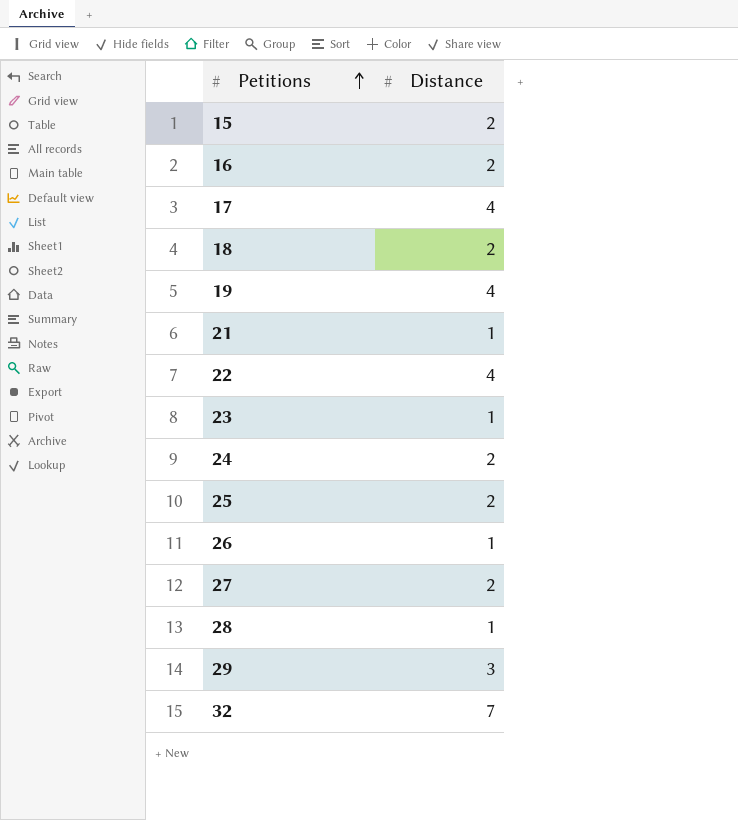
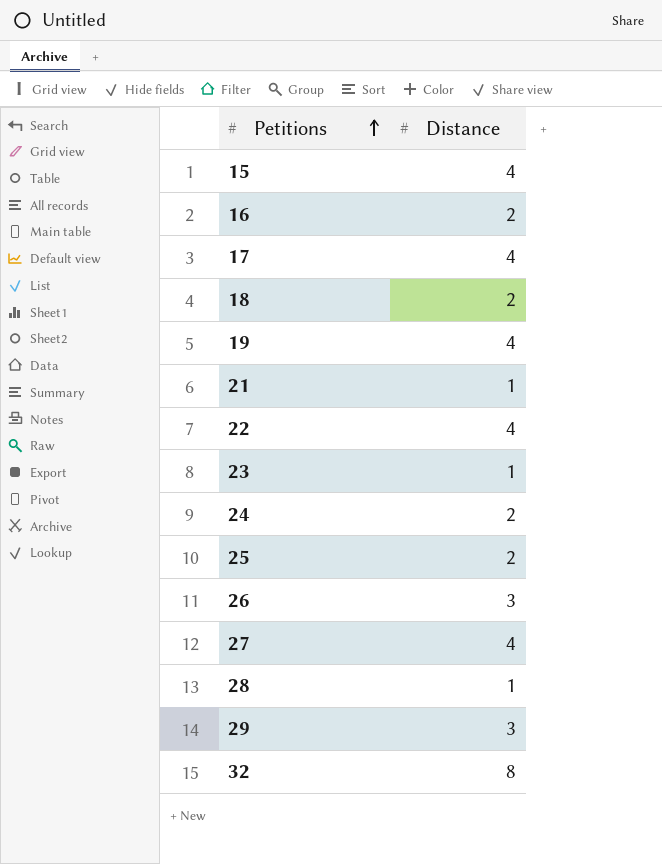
15 | Distance: 2 -> 4
26 | Distance: 1 -> 3
27 | Distance: 2 -> 4
32 | Distance: 7 -> 8

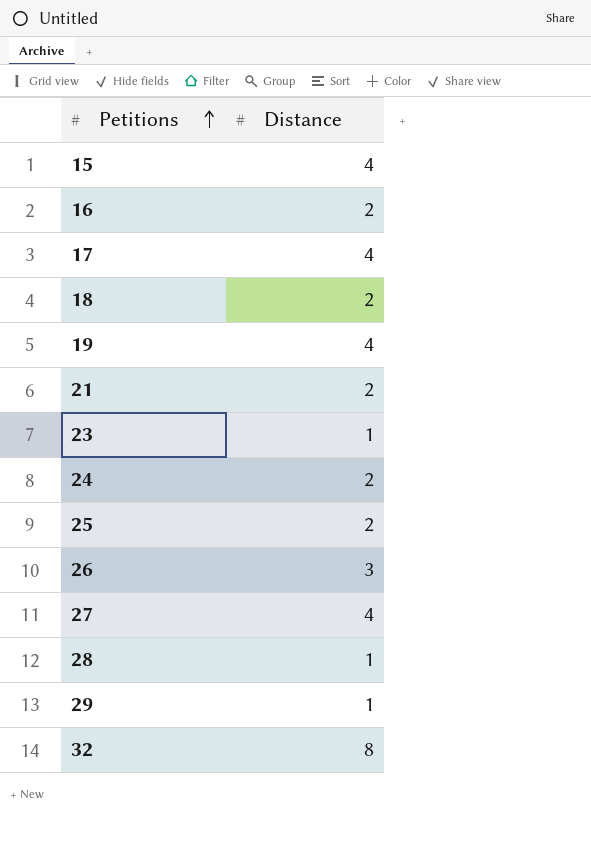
row 22: 4 -> none
21 | Distance: 1 -> 2
29 | Distance: 3 -> 1

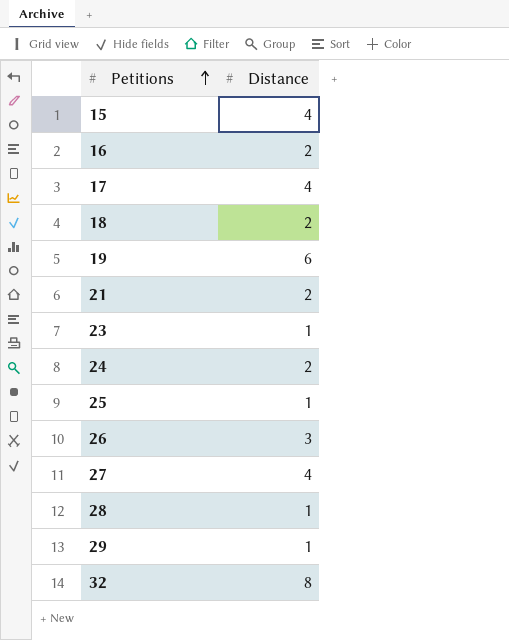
19 | Distance: 4 -> 6
25 | Distance: 2 -> 1

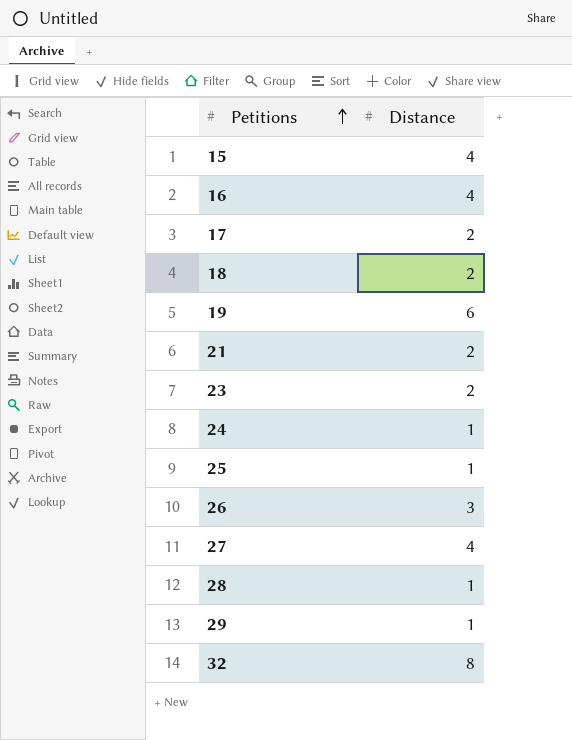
16 | Distance: 2 -> 4
17 | Distance: 4 -> 2
23 | Distance: 1 -> 2
24 | Distance: 2 -> 1

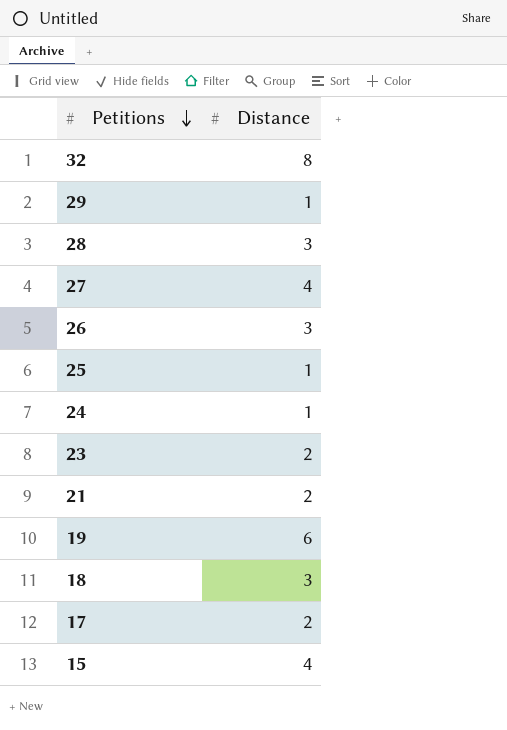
row order: Petitions ascending -> Petitions descending
row 16: 4 -> none
28 | Distance: 1 -> 3
18 | Distance: 2 -> 3

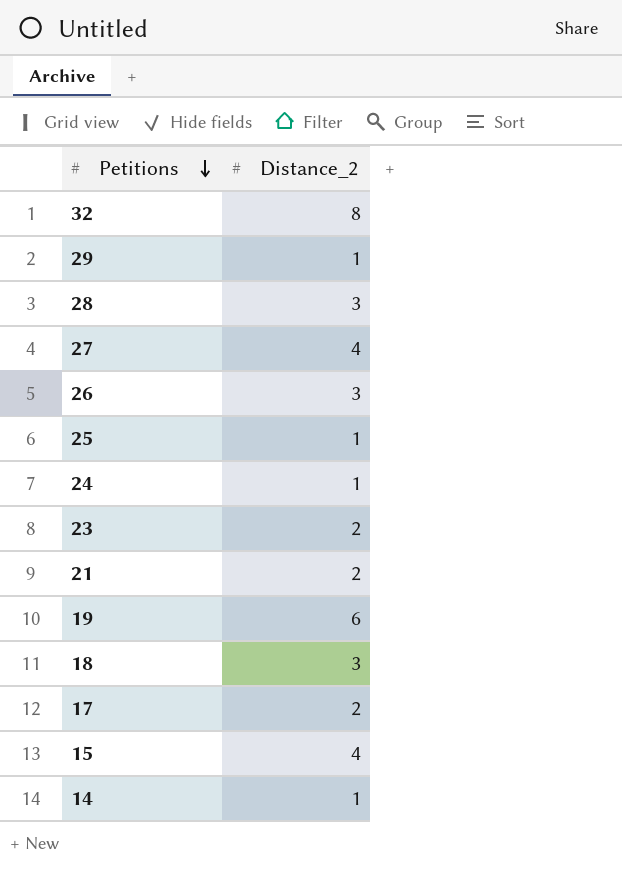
column name: Distance -> Distance_2
row 14: none -> 1

